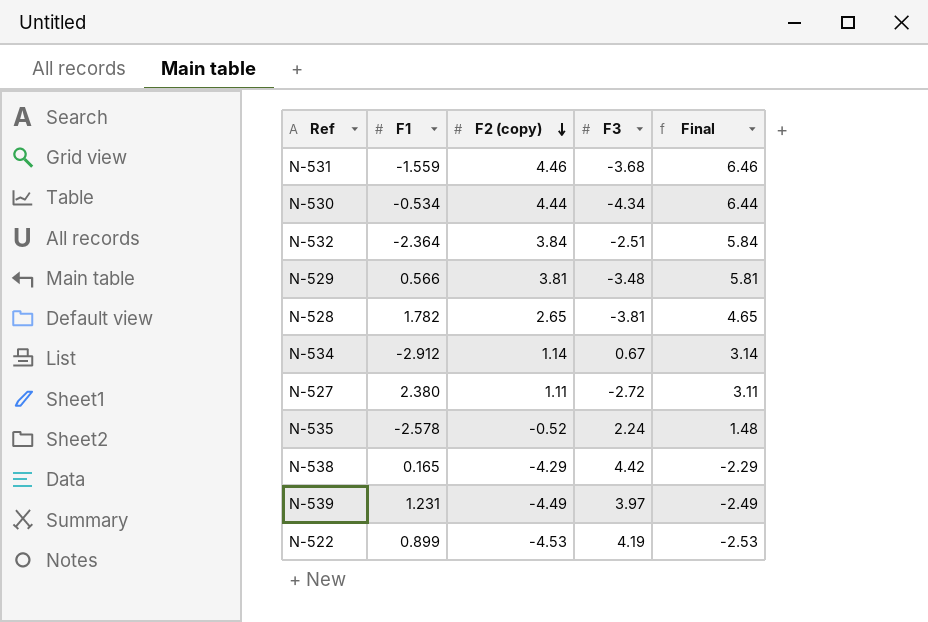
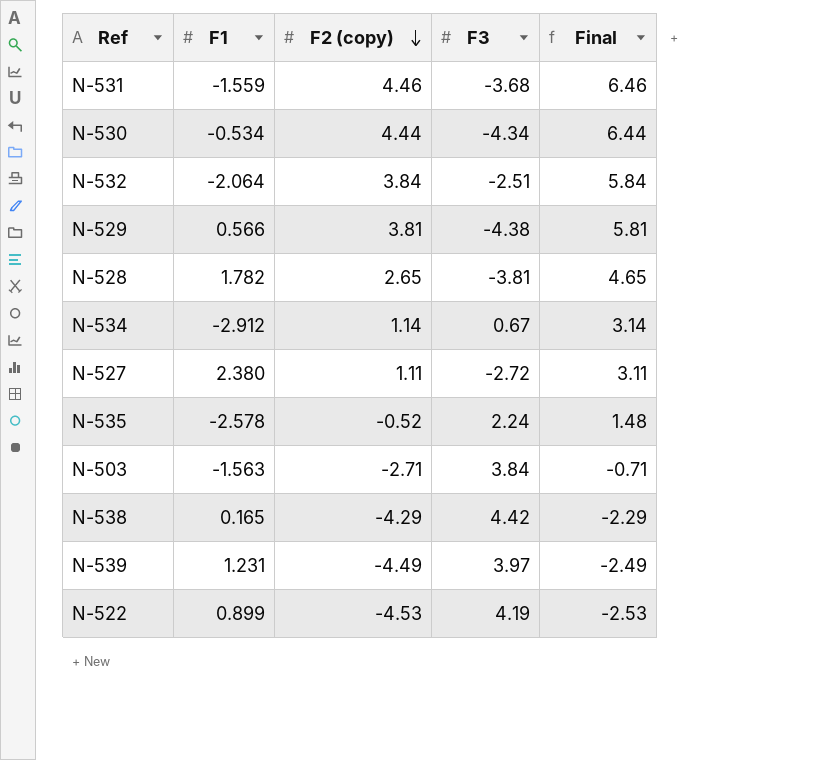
N-532 | F1: -2.364 -> -2.064
N-529 | F3: -3.48 -> -4.38
row N-503: none -> -1.563 | -2.71 | 3.84 | -0.71

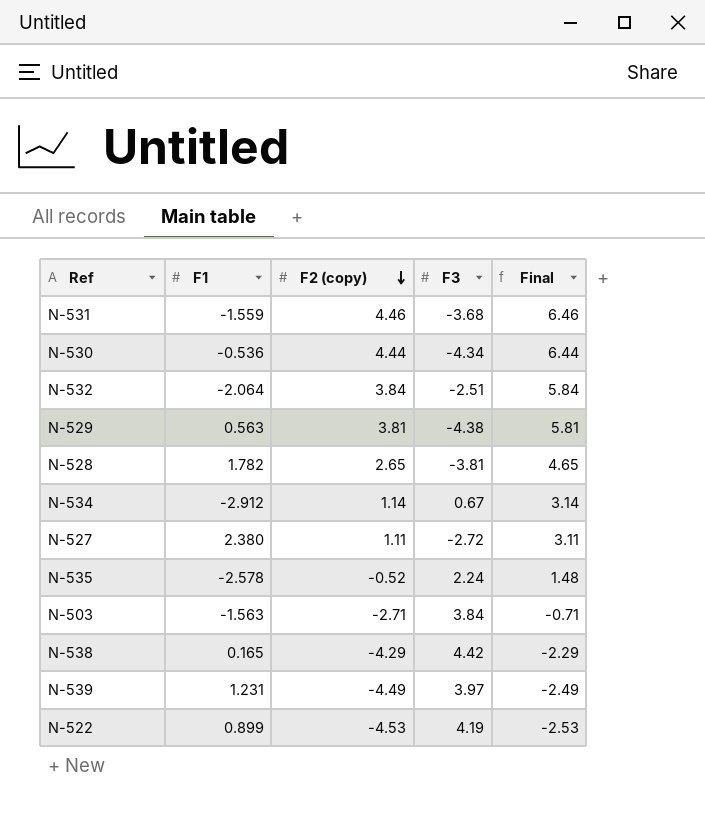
N-530 | F1: -0.534 -> -0.536
N-529 | F1: 0.566 -> 0.563

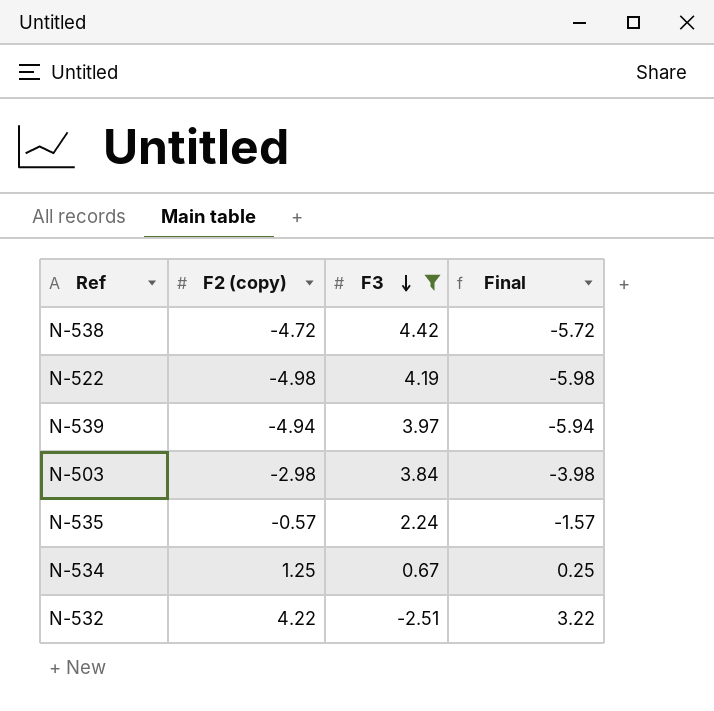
filter: none -> F3 >= -2.51
row order: F2 (copy) descending -> F3 descending
column F1 | position: 2 -> none
column Final | formula: [F2 (copy)] + 2 -> [F2 (copy)] - 1
N-538 | F2 (copy): -4.29 -> -4.72
N-522 | F2 (copy): -4.53 -> -4.98
N-539 | F2 (copy): -4.49 -> -4.94
N-503 | F2 (copy): -2.71 -> -2.98
N-535 | F2 (copy): -0.52 -> -0.57
N-534 | F2 (copy): 1.14 -> 1.25
N-532 | F2 (copy): 3.84 -> 4.22

